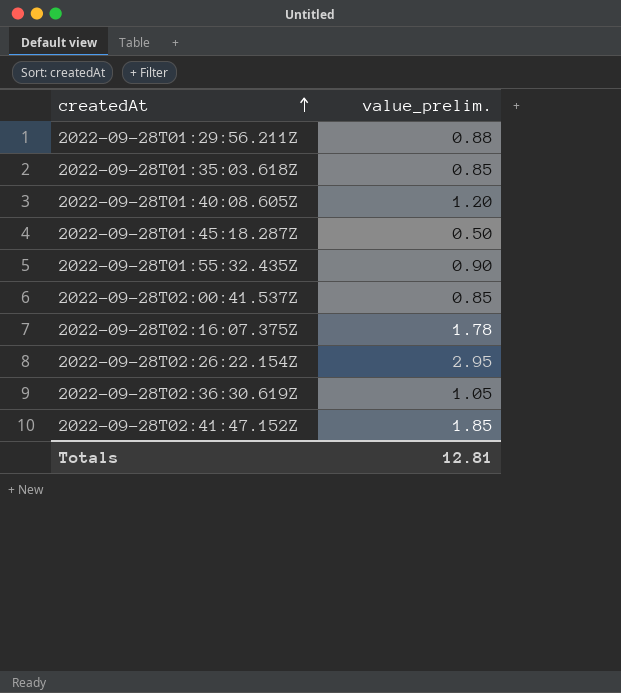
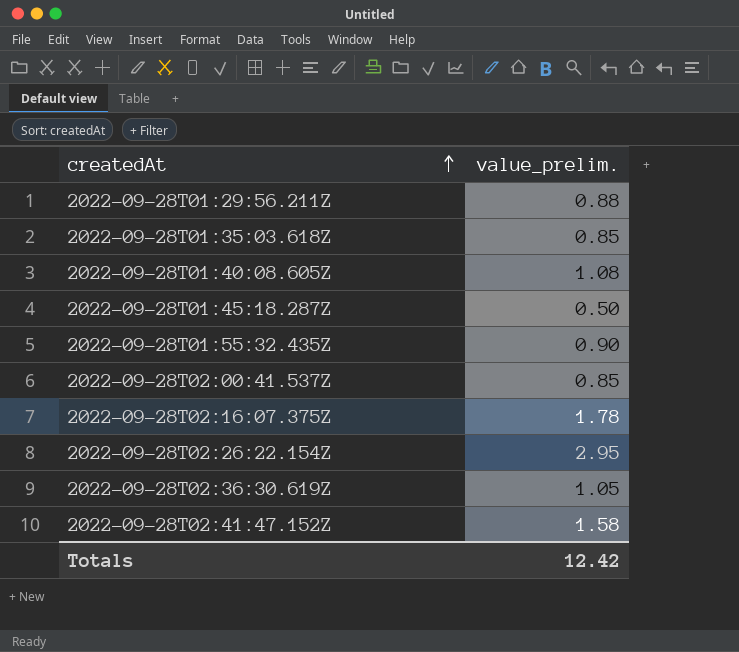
2022-09-28T01:40:08.605Z | value_prelim.: 1.20 -> 1.08
2022-09-28T02:41:47.152Z | value_prelim.: 1.85 -> 1.58
Totals | value_prelim.: 12.81 -> 12.42

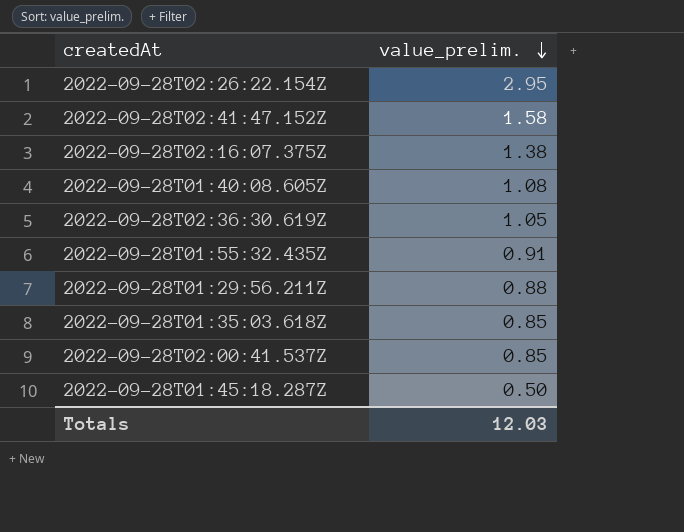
row order: createdAt ascending -> value_prelim. descending
2022-09-28T02:16:07.375Z | value_prelim.: 1.78 -> 1.38
2022-09-28T01:55:32.435Z | value_prelim.: 0.90 -> 0.91
Totals | value_prelim.: 12.42 -> 12.03

